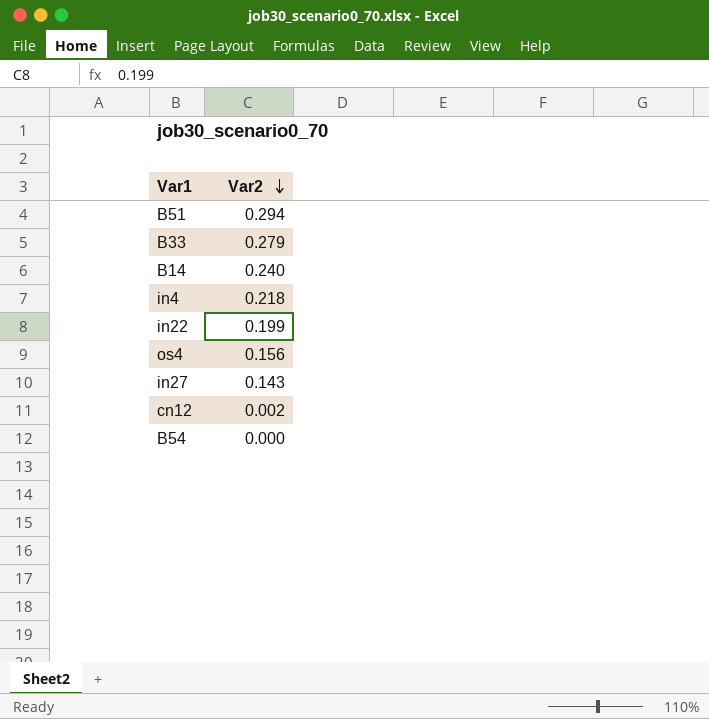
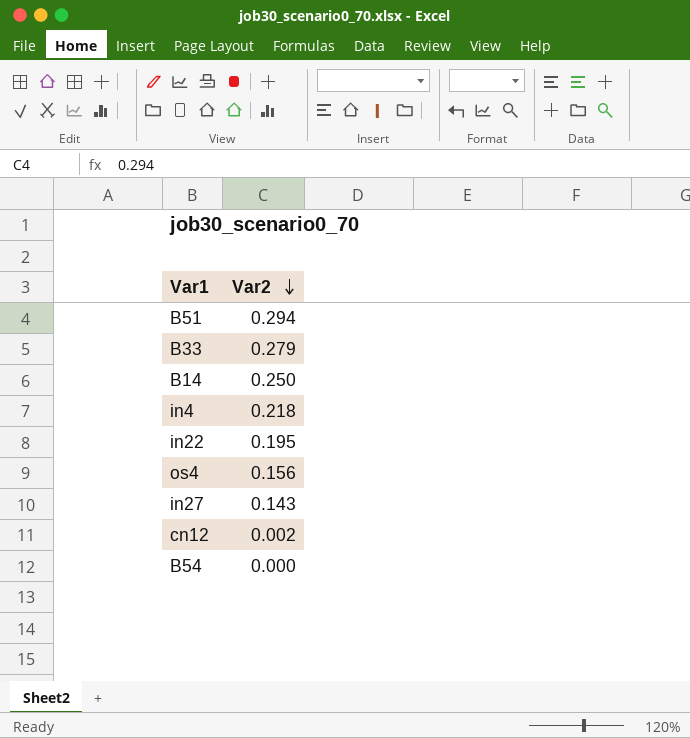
B14 | Var2: 0.240 -> 0.250
in22 | Var2: 0.199 -> 0.195

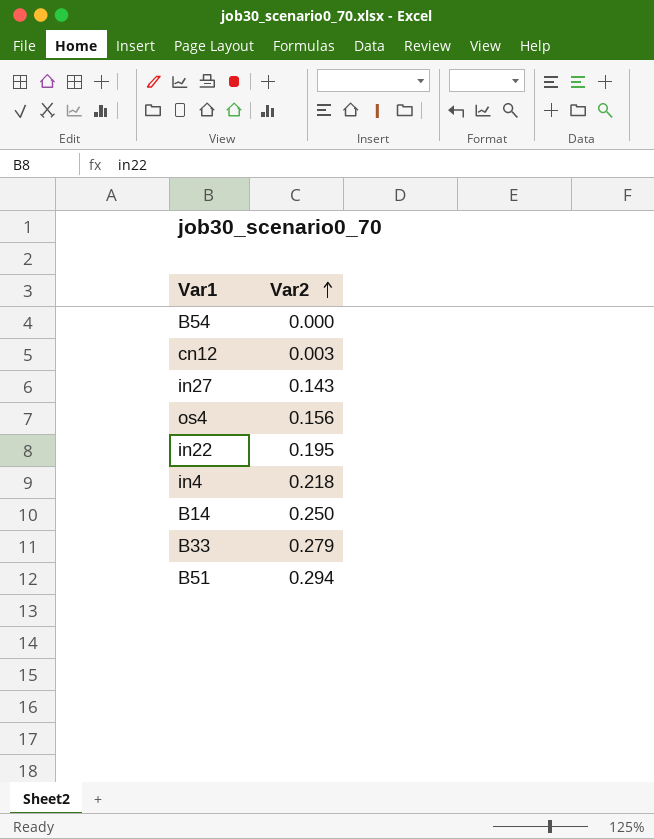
row order: Var2 descending -> Var2 ascending
cn12 | Var2: 0.002 -> 0.003

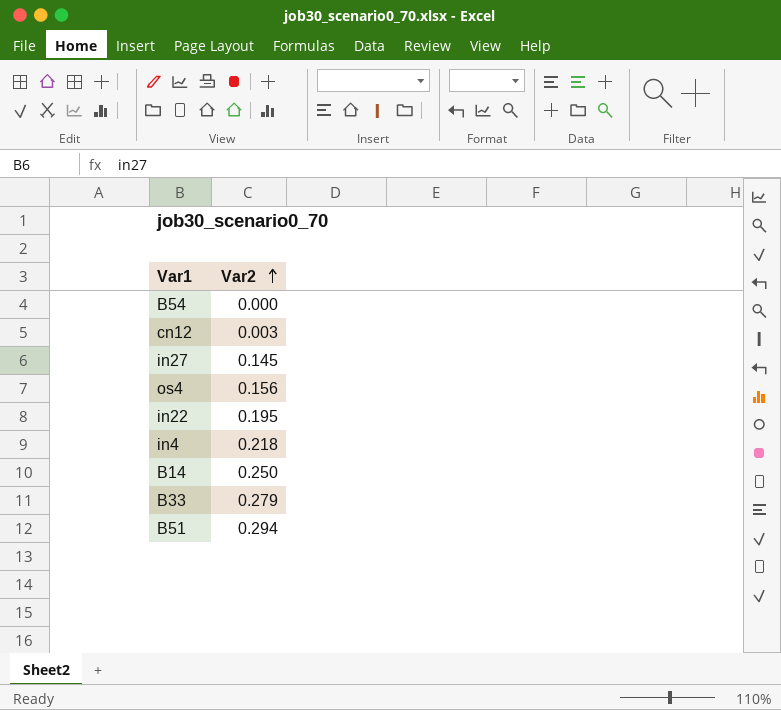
in27 | Var2: 0.143 -> 0.145

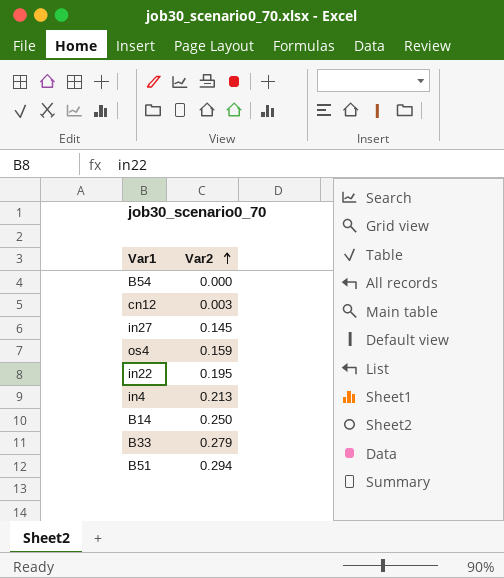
os4 | Var2: 0.156 -> 0.159
in4 | Var2: 0.218 -> 0.213

